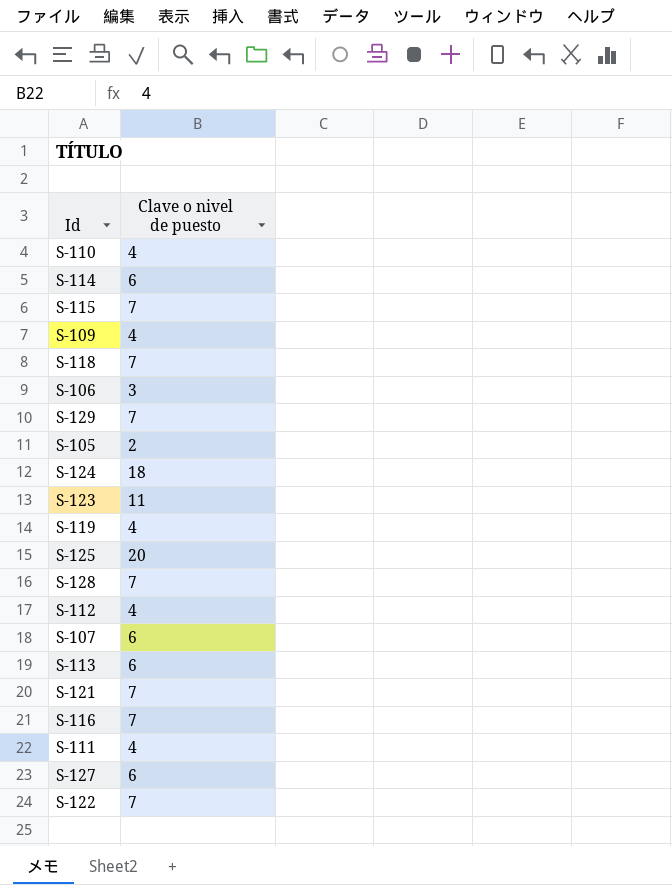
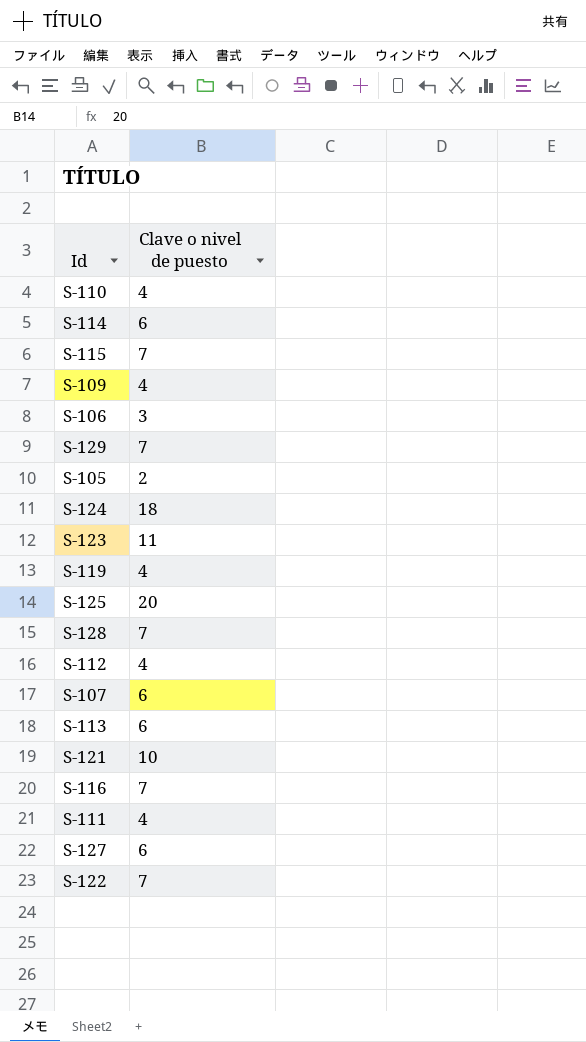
row S-118: 7 -> none
S-121 | Clave o nivel de puesto: 7 -> 10

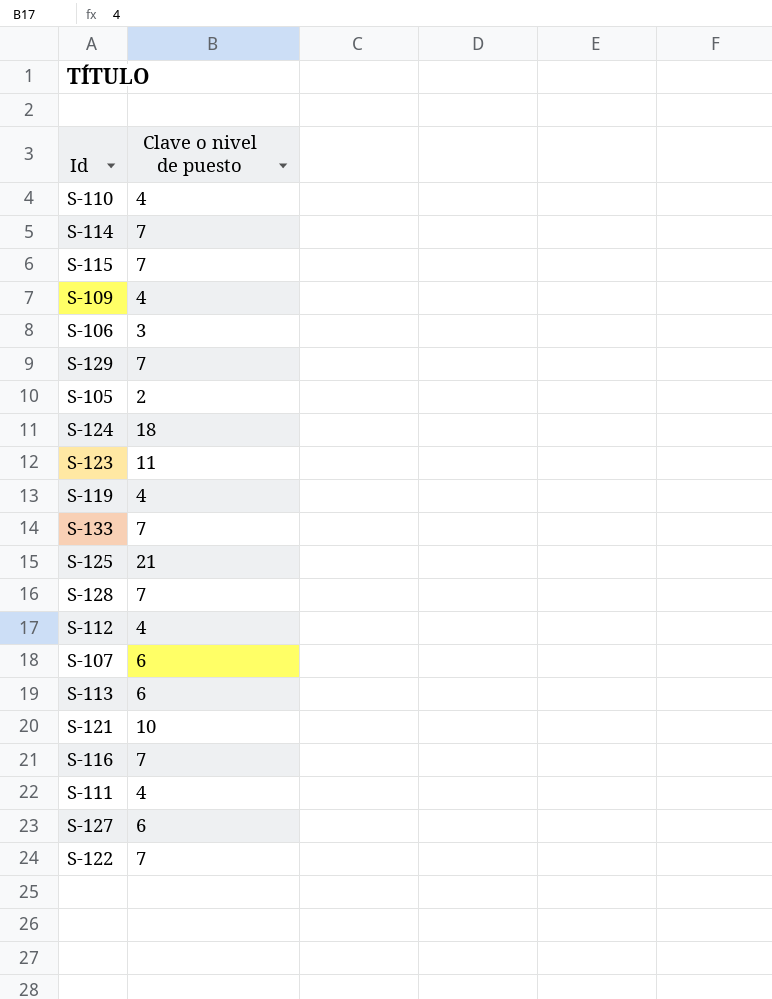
S-114 | Clave o nivel de puesto: 6 -> 7
row S-133: none -> 7
S-125 | Clave o nivel de puesto: 20 -> 21

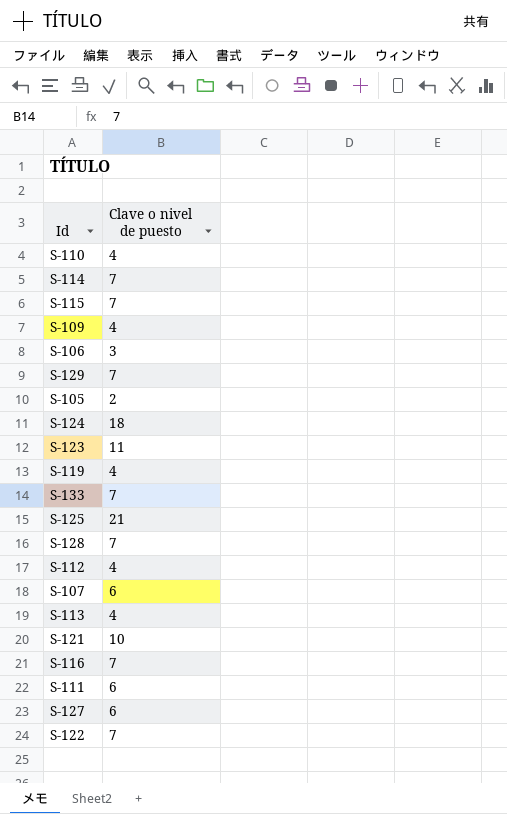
S-113 | Clave o nivel de puesto: 6 -> 4
S-111 | Clave o nivel de puesto: 4 -> 6

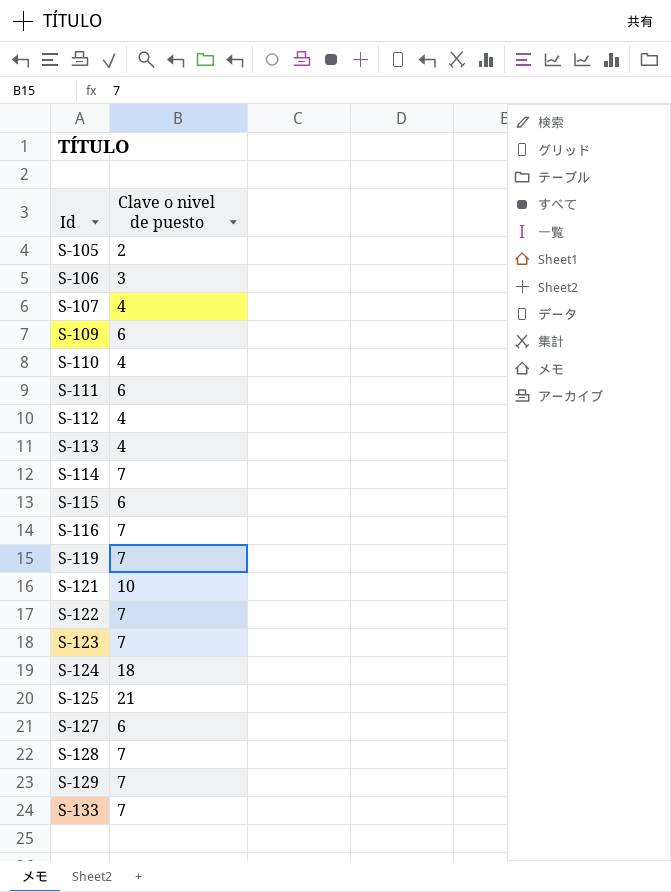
row order: none -> Id ascending
S-107 | Clave o nivel de puesto: 6 -> 4
S-109 | Clave o nivel de puesto: 4 -> 6
S-115 | Clave o nivel de puesto: 7 -> 6
S-119 | Clave o nivel de puesto: 4 -> 7
S-123 | Clave o nivel de puesto: 11 -> 7

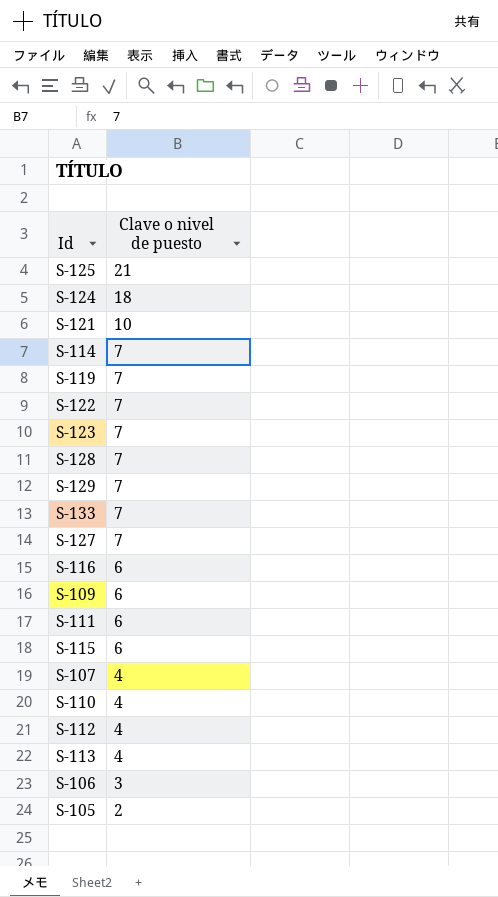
row order: Id ascending -> Clave o nivel de puesto descending
S-127 | Clave o nivel de puesto: 6 -> 7
S-116 | Clave o nivel de puesto: 7 -> 6

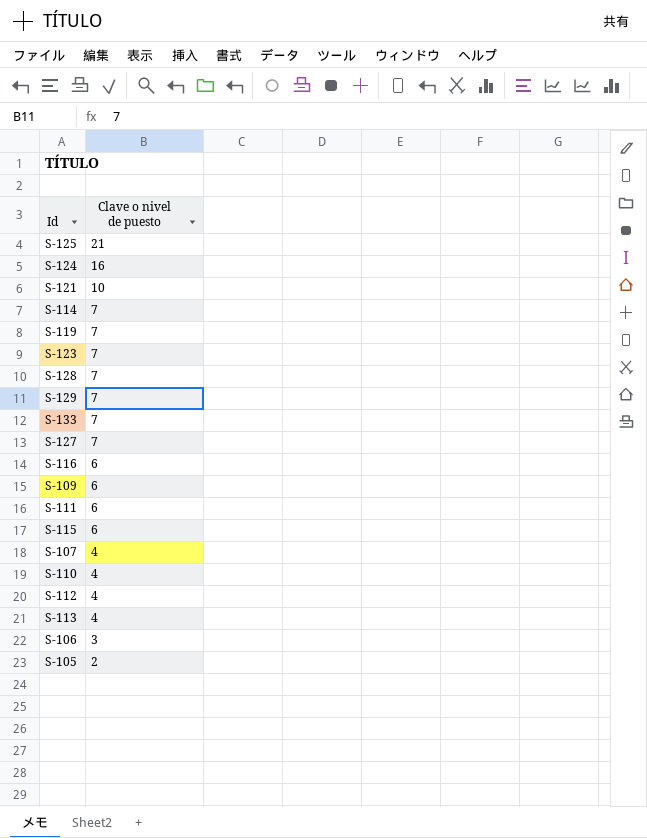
row S-122: 7 -> none
S-124 | Clave o nivel de puesto: 18 -> 16

